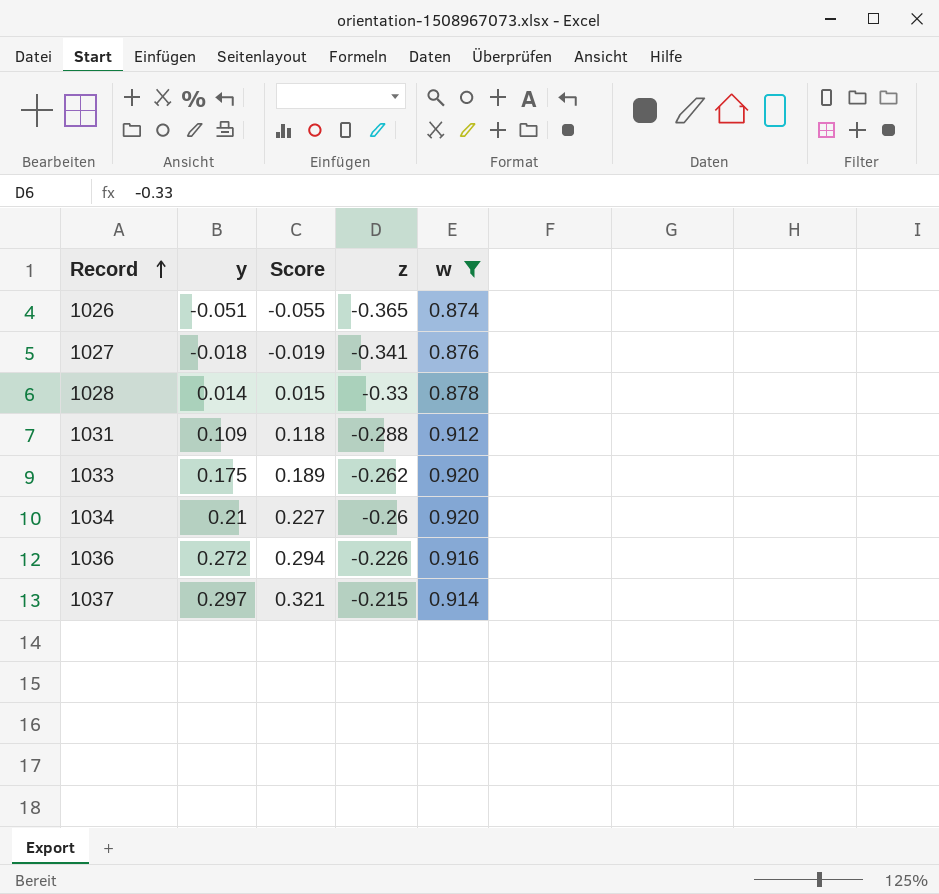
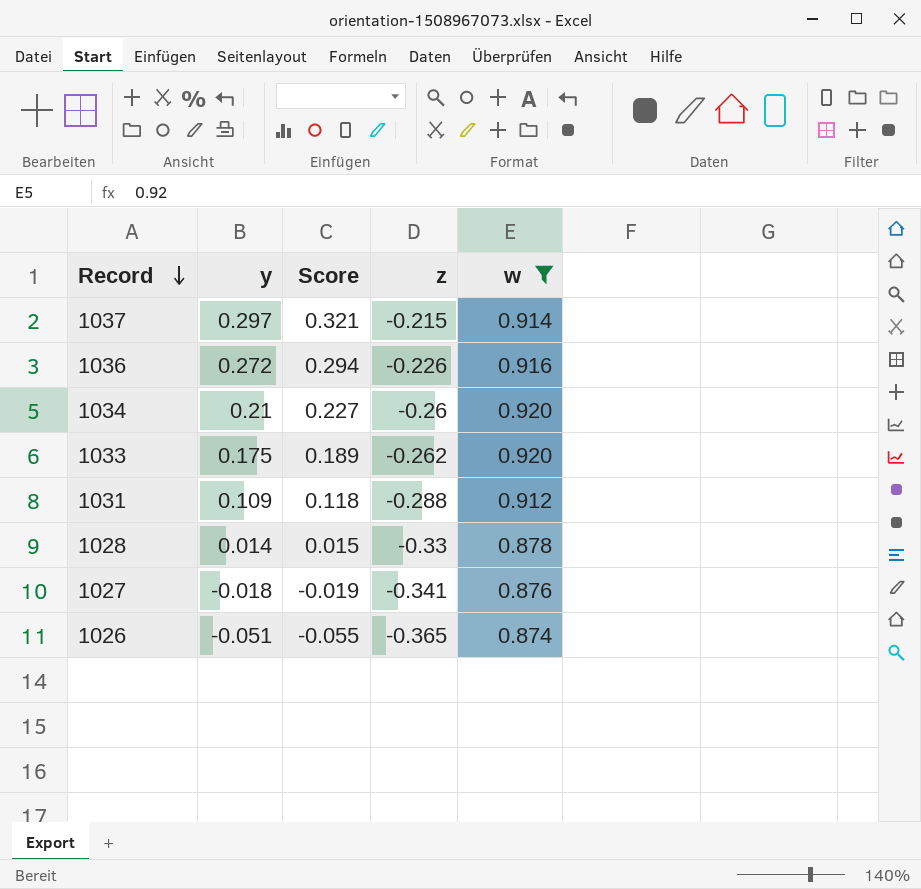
row order: Record ascending -> Record descending

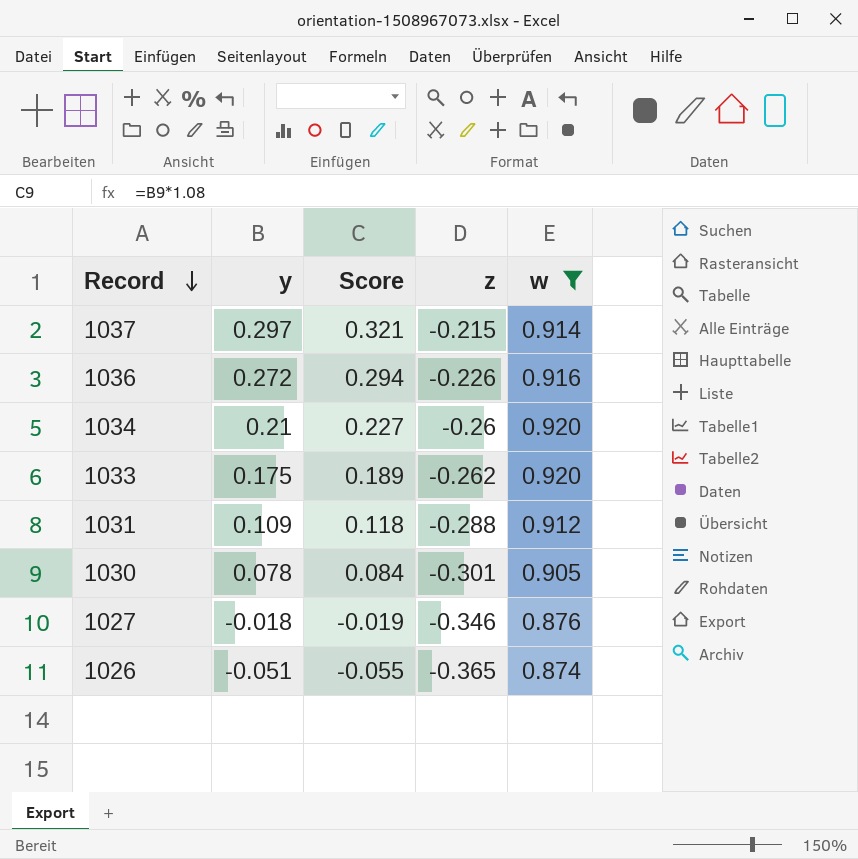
row 1028: 0.014 | 0.015 | -0.33 | 0.878 -> none
row 1030: none -> 0.078 | 0.084 | -0.301 | 0.905
1027 | z: -0.341 -> -0.346

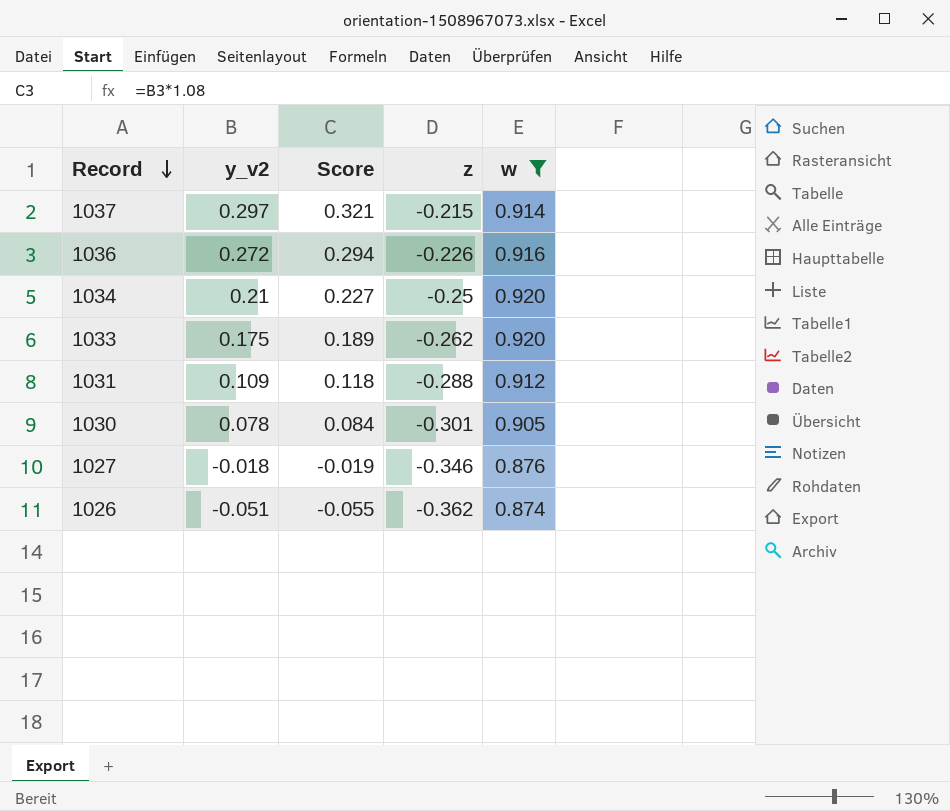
column name: y -> y_v2
1034 | z: -0.26 -> -0.25
1026 | z: -0.365 -> -0.362

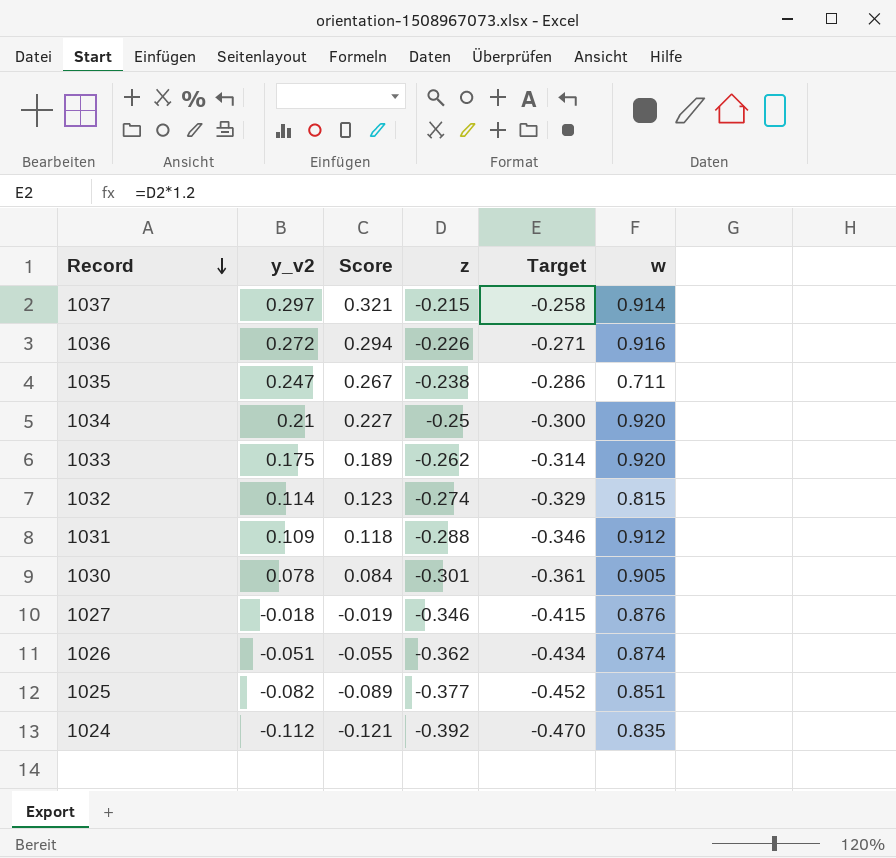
filter: w >= 0.874 -> none
column Target | formula: none -> [z] * 1.2

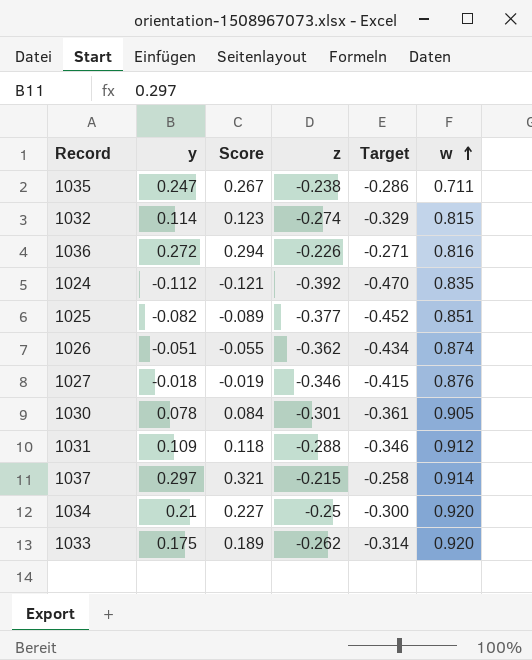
row order: Record descending -> w ascending
column name: y_v2 -> y
1036 | w: 0.916 -> 0.816

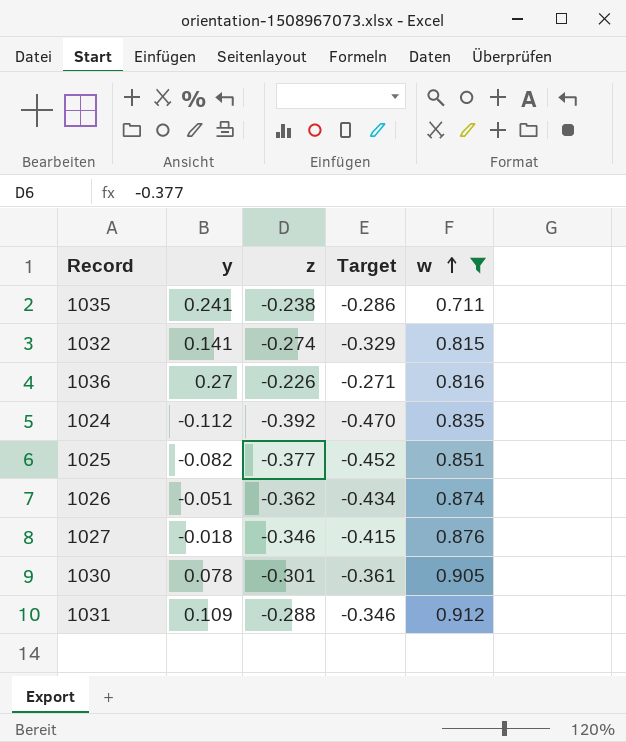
filter: none -> w <= 0.912
column Score | formula: [y] * 1.08 -> none
1035 | y: 0.247 -> 0.241
1032 | y: 0.114 -> 0.141
1036 | y: 0.272 -> 0.27

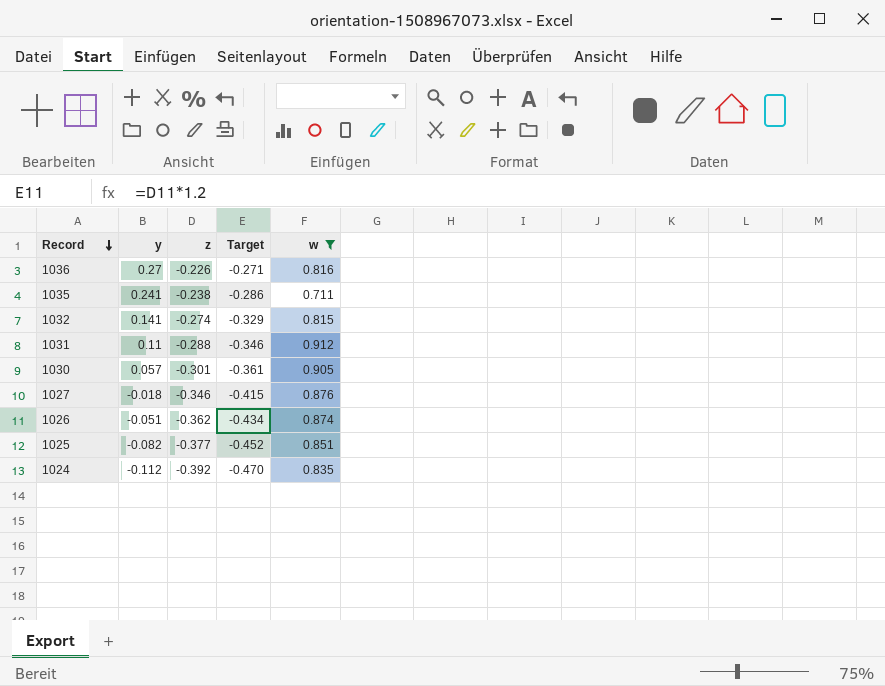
row order: w ascending -> Record descending
1031 | y: 0.109 -> 0.11
1030 | y: 0.078 -> 0.057

